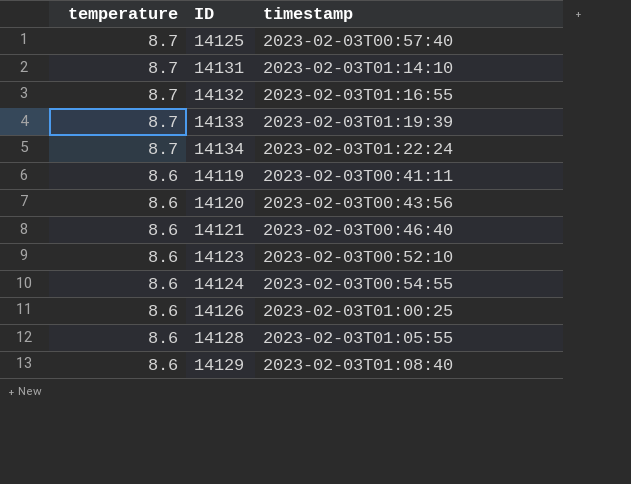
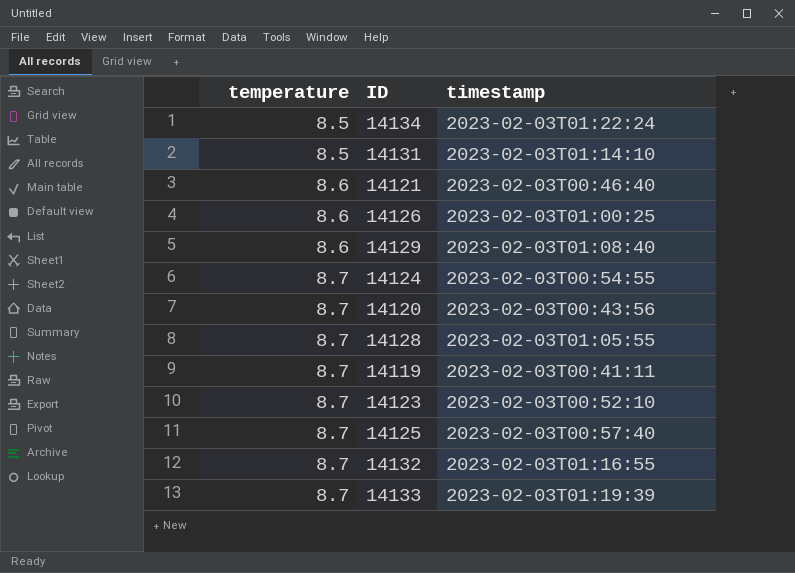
row order: temperature descending -> temperature ascending
14134 | temperature: 8.7 -> 8.5
14131 | temperature: 8.7 -> 8.5
14124 | temperature: 8.6 -> 8.7
14120 | temperature: 8.6 -> 8.7
14128 | temperature: 8.6 -> 8.7
14119 | temperature: 8.6 -> 8.7
14123 | temperature: 8.6 -> 8.7

